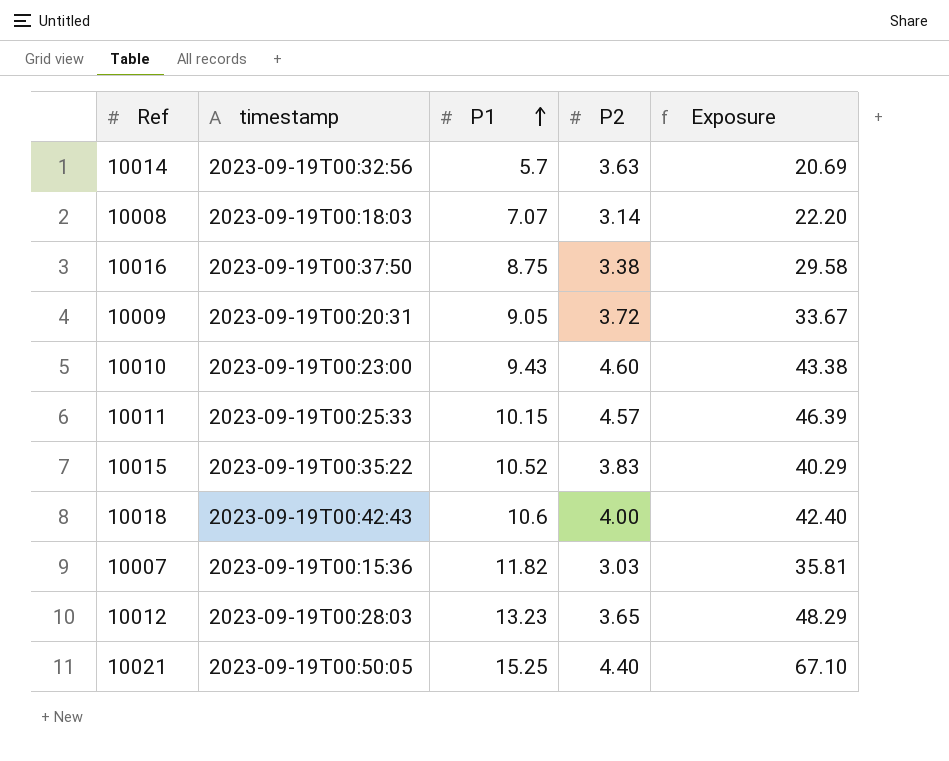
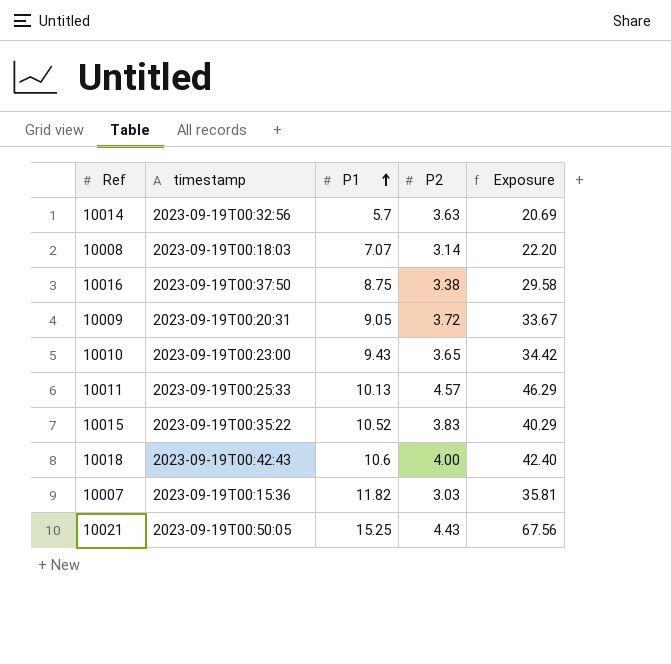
row 10012: 2023-09-19T00:28:03 | 13.23 | 3.65 | 48.29 -> none
10010 | P2: 4.60 -> 3.65
10010 | Exposure: 43.38 -> 34.42
10011 | P1: 10.15 -> 10.13
10011 | Exposure: 46.39 -> 46.29
10021 | P2: 4.40 -> 4.43
10021 | Exposure: 67.10 -> 67.56

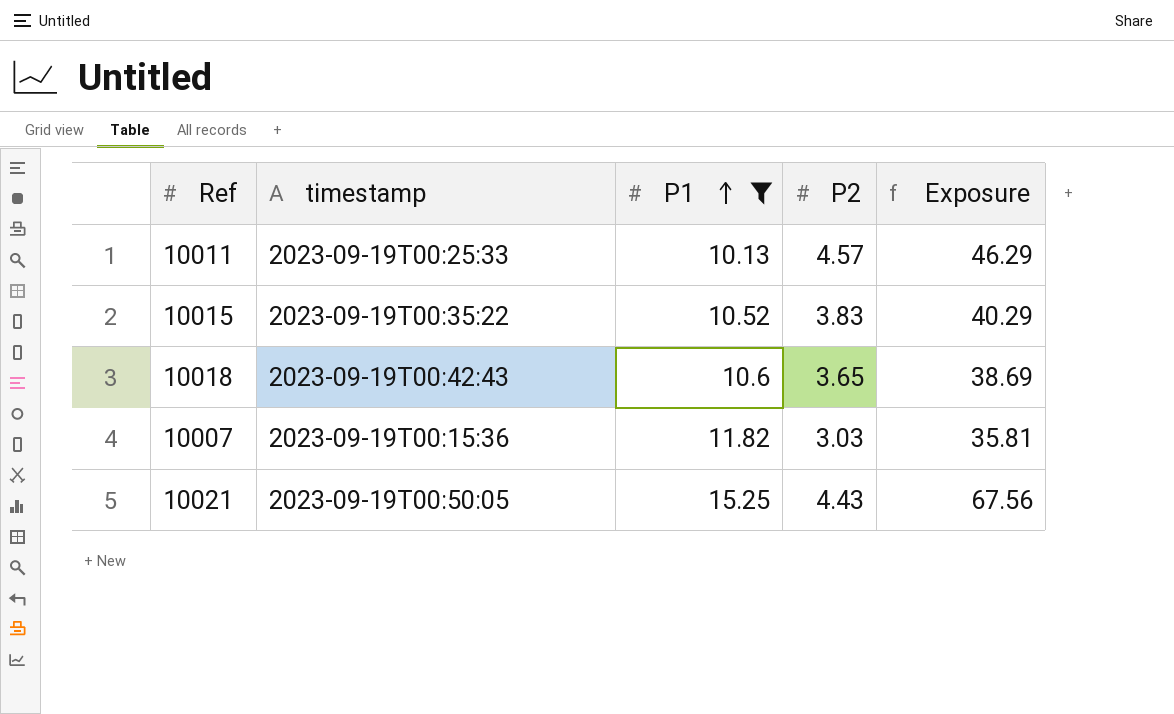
filter: none -> P1 >= 10.13
10018 | P2: 4.00 -> 3.65
10018 | Exposure: 42.40 -> 38.69

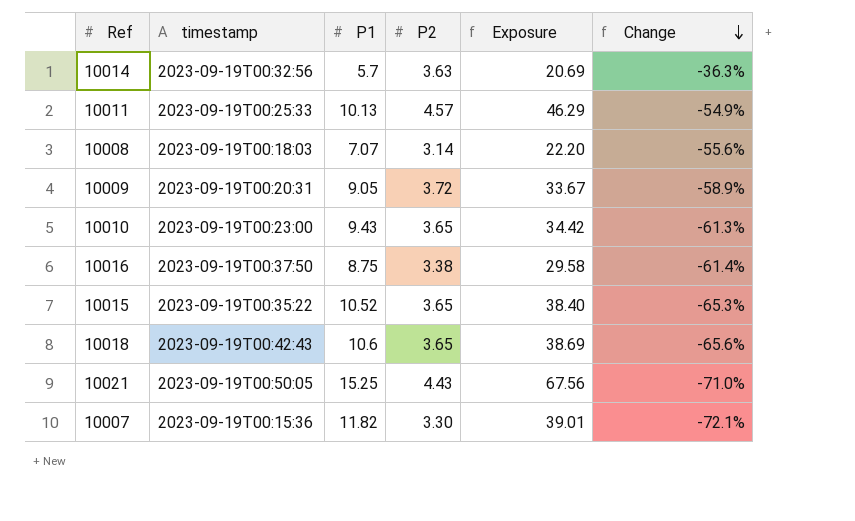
filter: P1 >= 10.13 -> none
row order: P1 ascending -> Change descending
column Change | formula: none -> ([P2] - [P1]) / [P1]
10015 | P2: 3.83 -> 3.65
10015 | Exposure: 40.29 -> 38.40
10007 | P2: 3.03 -> 3.30
10007 | Exposure: 35.81 -> 39.01

